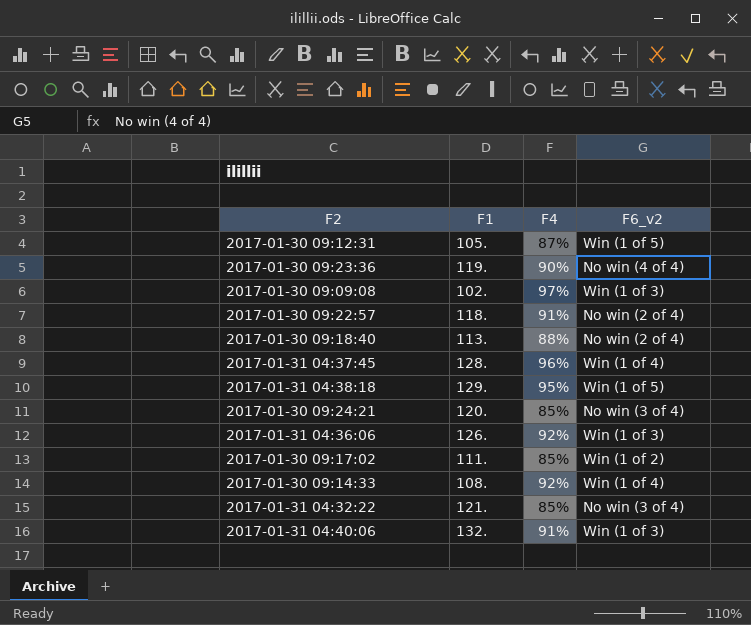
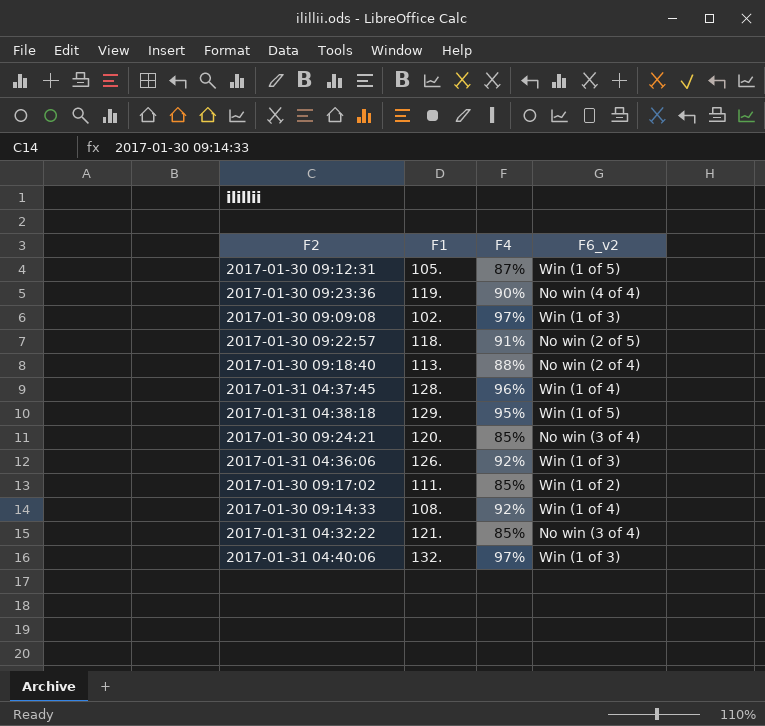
2017-01-30 09:22:57 | F6_v2: No win (2 of 4) -> No win (2 of 5)
2017-01-31 04:40:06 | F4: 91% -> 97%

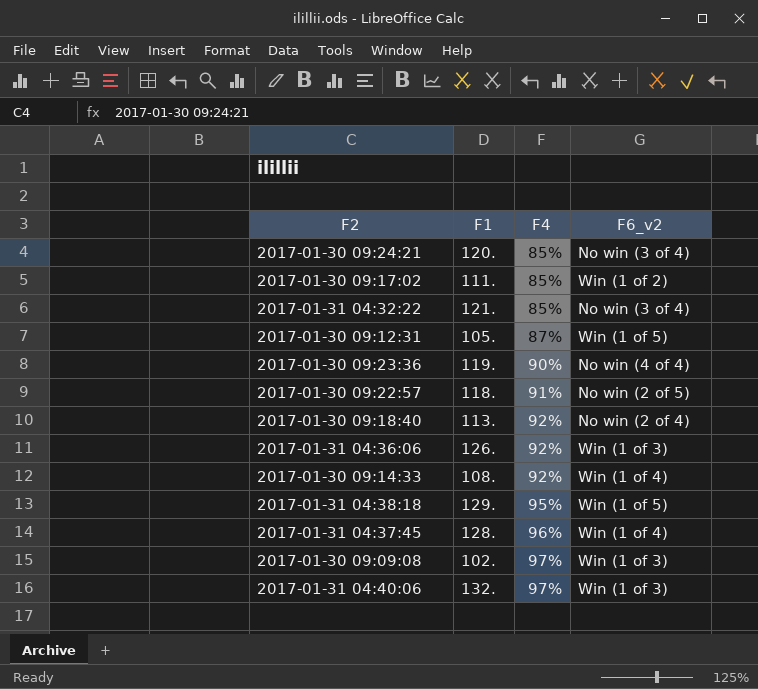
row order: none -> F4 ascending
2017-01-30 09:18:40 | F4: 88% -> 92%

